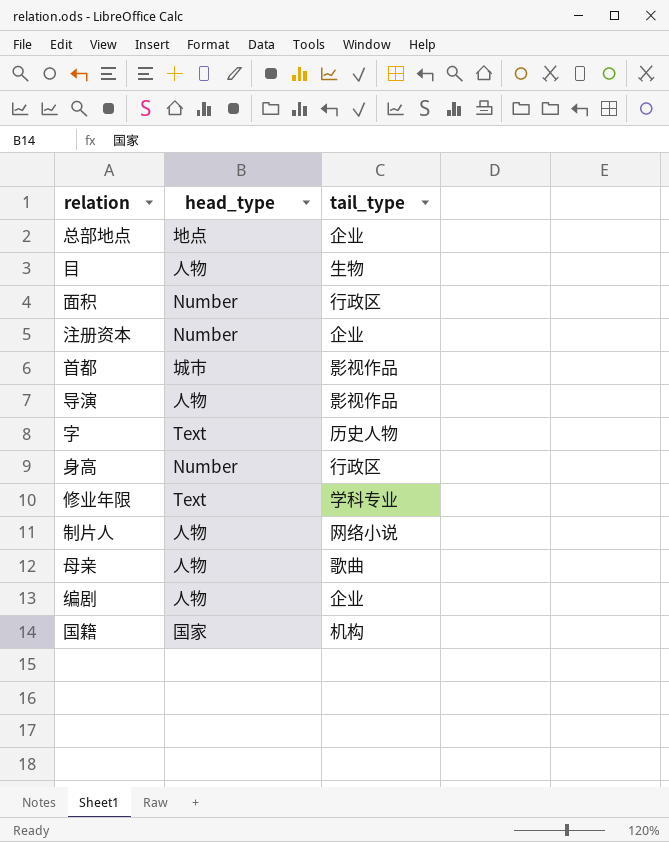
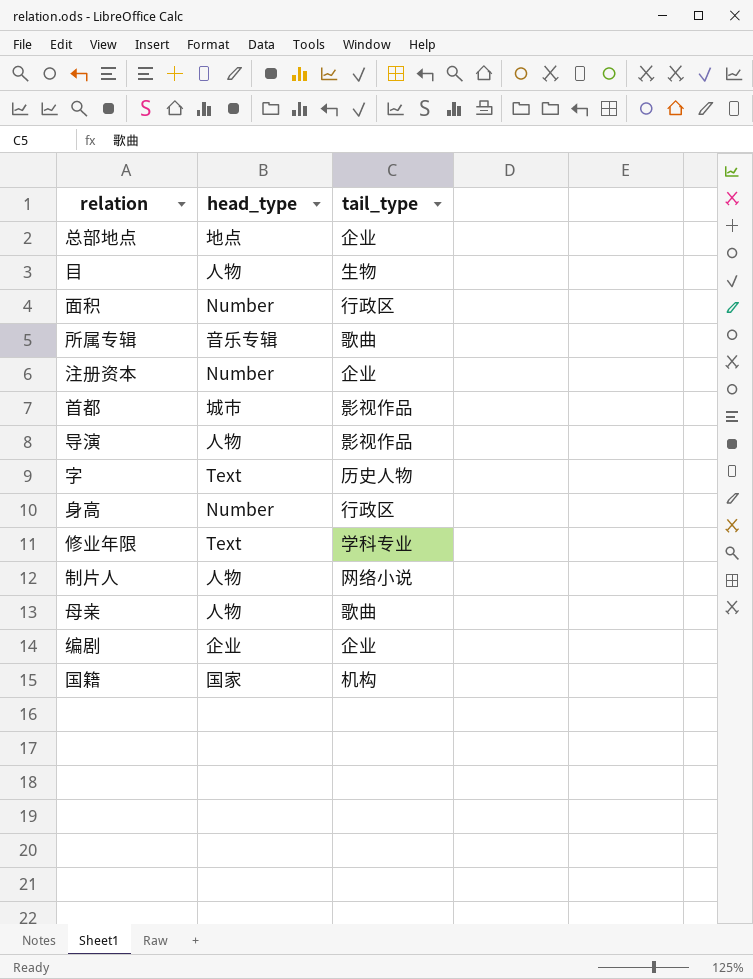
row 所属专辑: none -> 音乐专辑 | 歌曲
编剧 | head_type: 人物 -> 企业

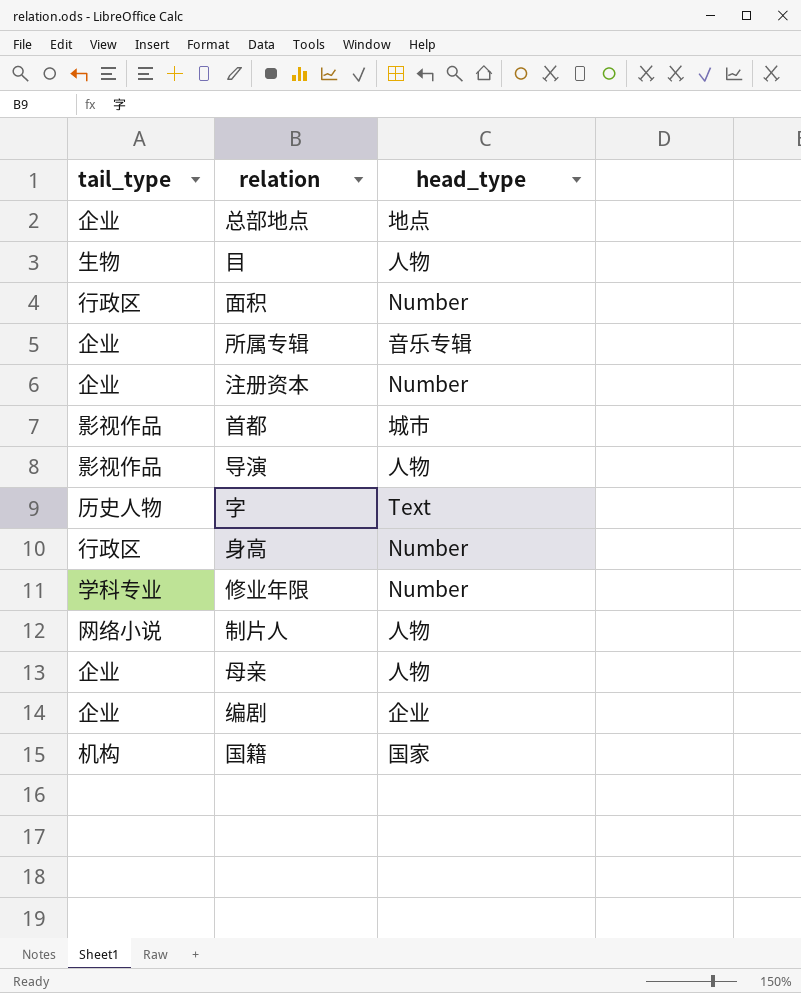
column tail_type | position: 3 -> 1
所属专辑 | tail_type: 歌曲 -> 企业
修业年限 | head_type: Text -> Number
母亲 | tail_type: 歌曲 -> 企业

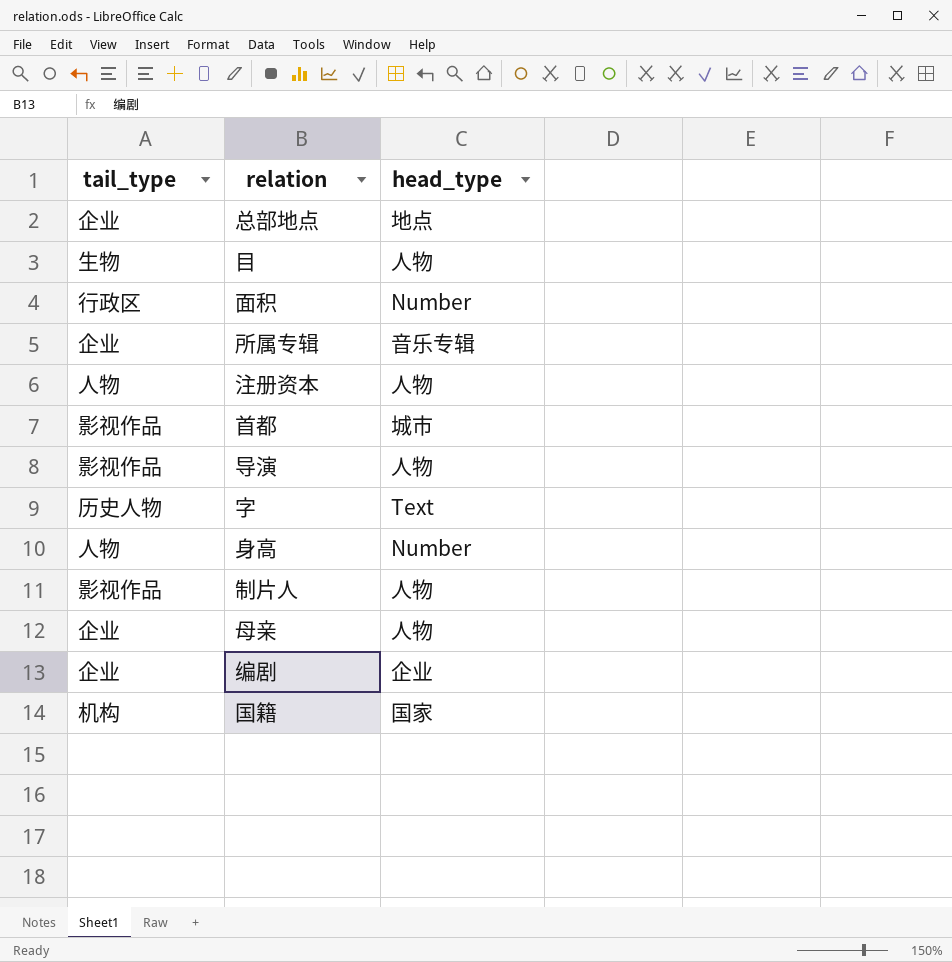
row 修业年限: 学科专业 | Number -> none
注册资本 | tail_type: 企业 -> 人物
注册资本 | head_type: Number -> 人物
身高 | tail_type: 行政区 -> 人物
制片人 | tail_type: 网络小说 -> 影视作品

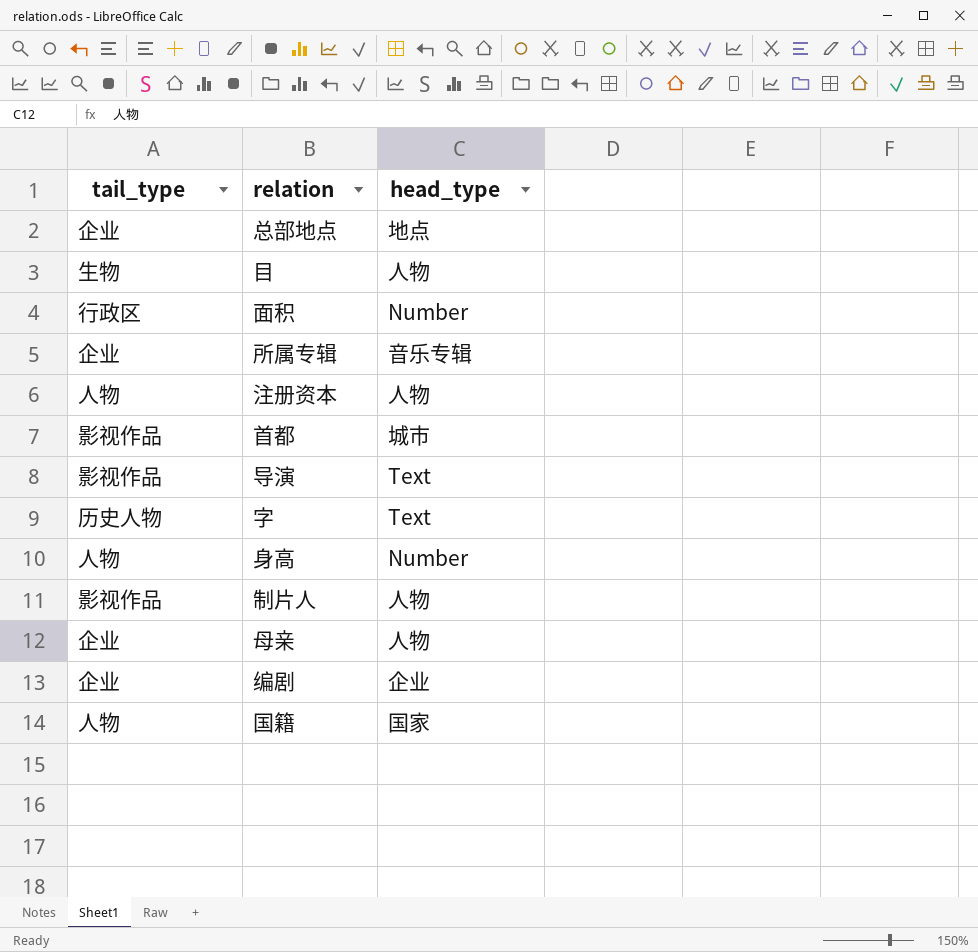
导演 | head_type: 人物 -> Text
国籍 | tail_type: 机构 -> 人物

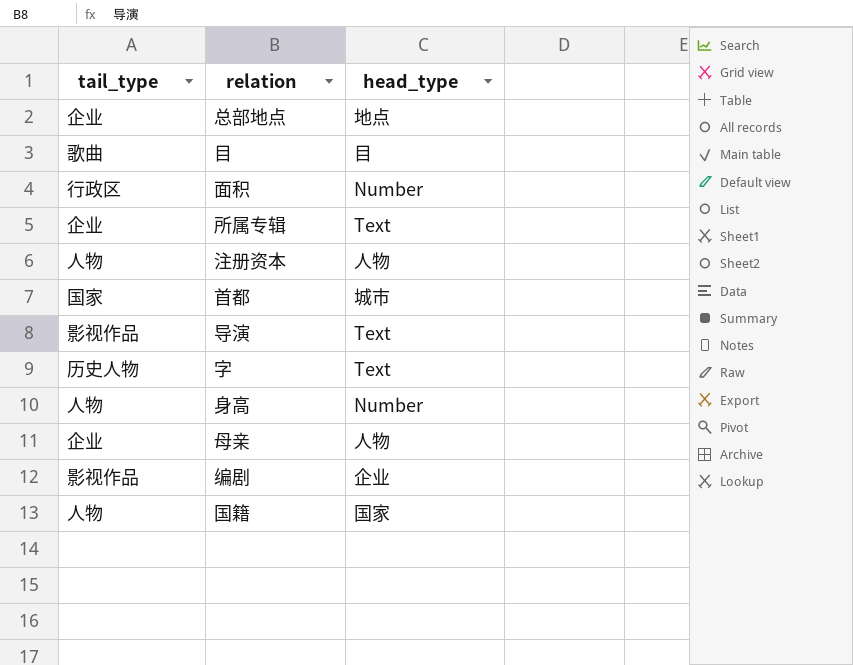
row 制片人: 影视作品 | 人物 -> none
目 | tail_type: 生物 -> 歌曲
目 | head_type: 人物 -> 目
所属专辑 | head_type: 音乐专辑 -> Text
首都 | tail_type: 影视作品 -> 国家
编剧 | tail_type: 企业 -> 影视作品

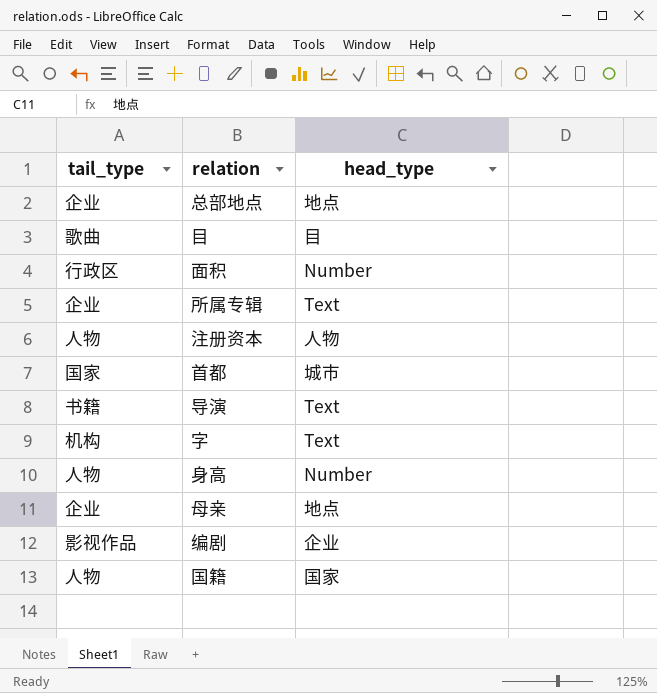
导演 | tail_type: 影视作品 -> 书籍
字 | tail_type: 历史人物 -> 机构
母亲 | head_type: 人物 -> 地点

